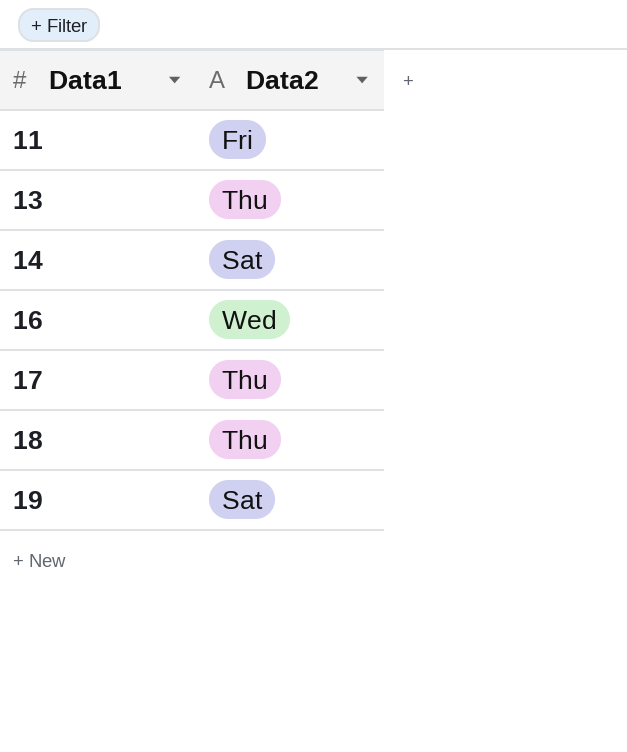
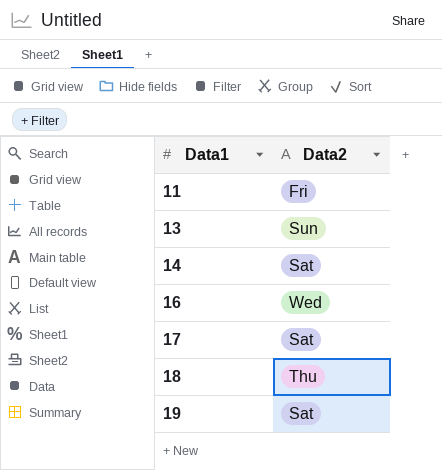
13 | Data2: Thu -> Sun
17 | Data2: Thu -> Sat

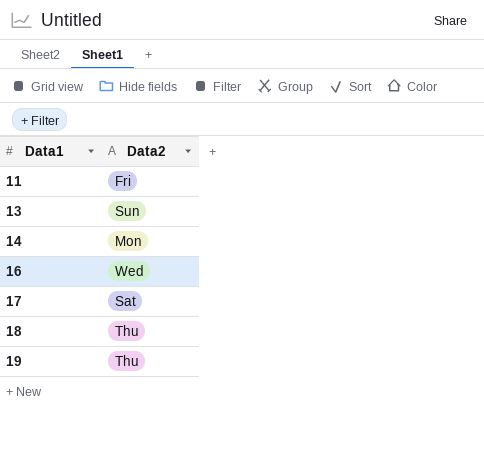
14 | Data2: Sat -> Mon
19 | Data2: Sat -> Thu

